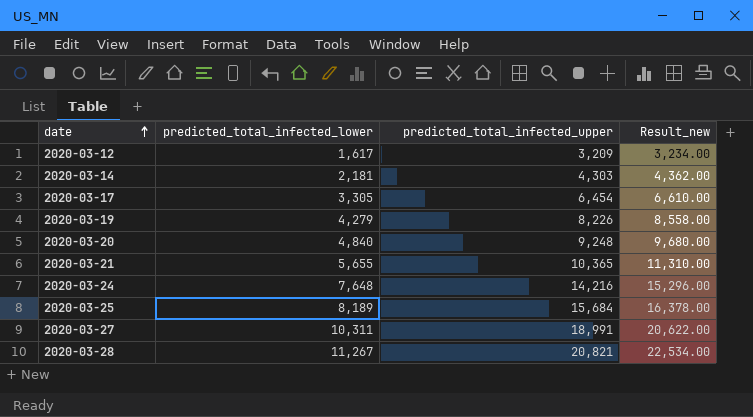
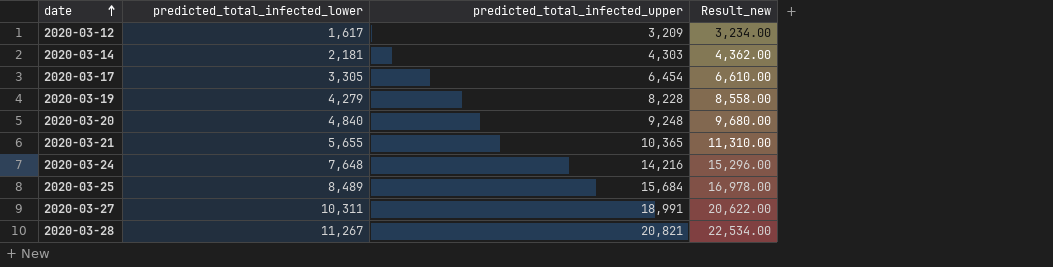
2020-03-19 | predicted_total_infected_upper: 8,226 -> 8,228
2020-03-25 | predicted_total_infected_lower: 8,189 -> 8,489
2020-03-25 | Result_new: 16,378.00 -> 16,978.00

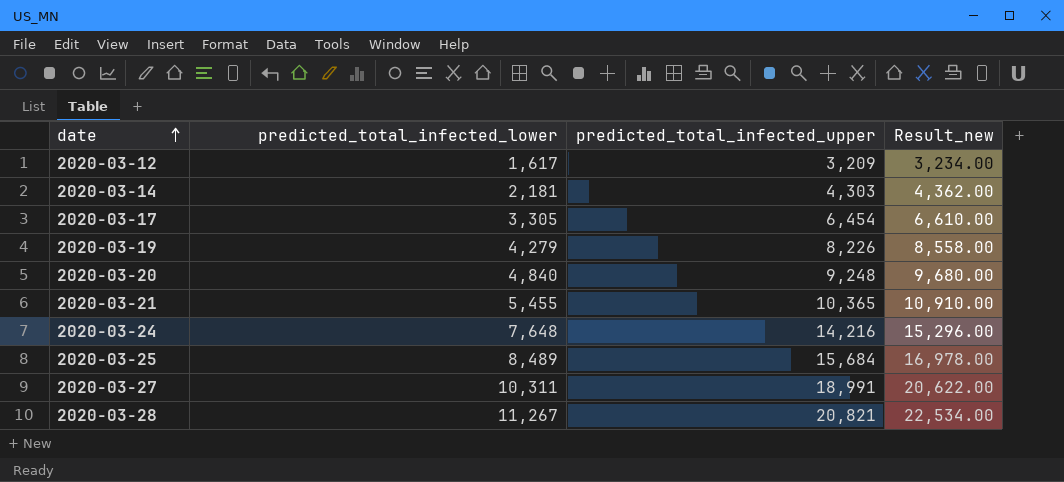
2020-03-19 | predicted_total_infected_upper: 8,228 -> 8,226
2020-03-21 | predicted_total_infected_lower: 5,655 -> 5,455
2020-03-21 | Result_new: 11,310.00 -> 10,910.00

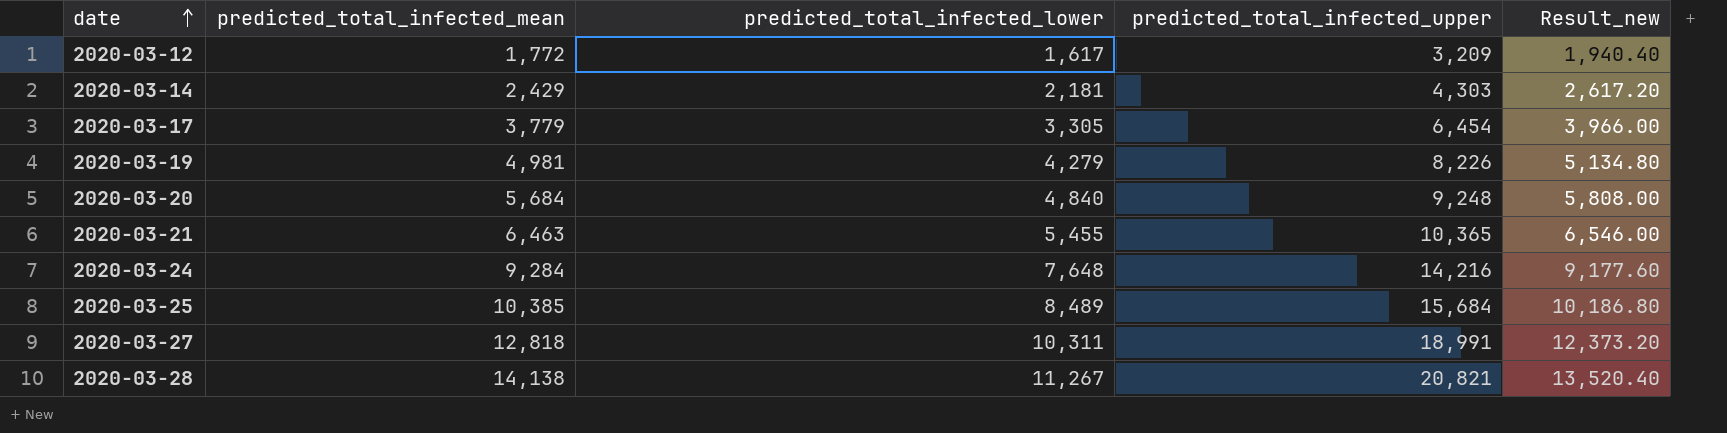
column predicted_total_infected_mean | position: none -> 2
column Result_new | formula: [predicted_total_infected_lower] * 2 -> [predicted_total_infected_lower] * 1.2

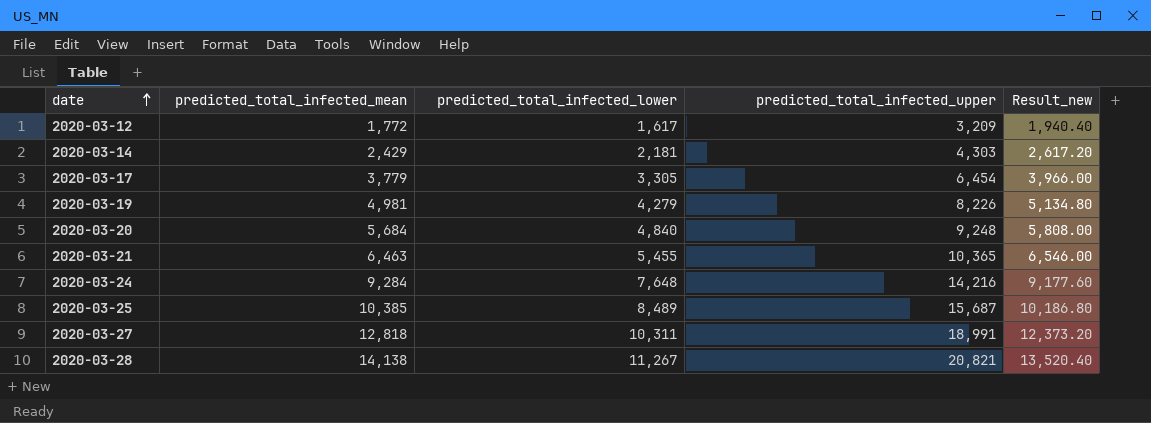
2020-03-25 | predicted_total_infected_upper: 15,684 -> 15,687

